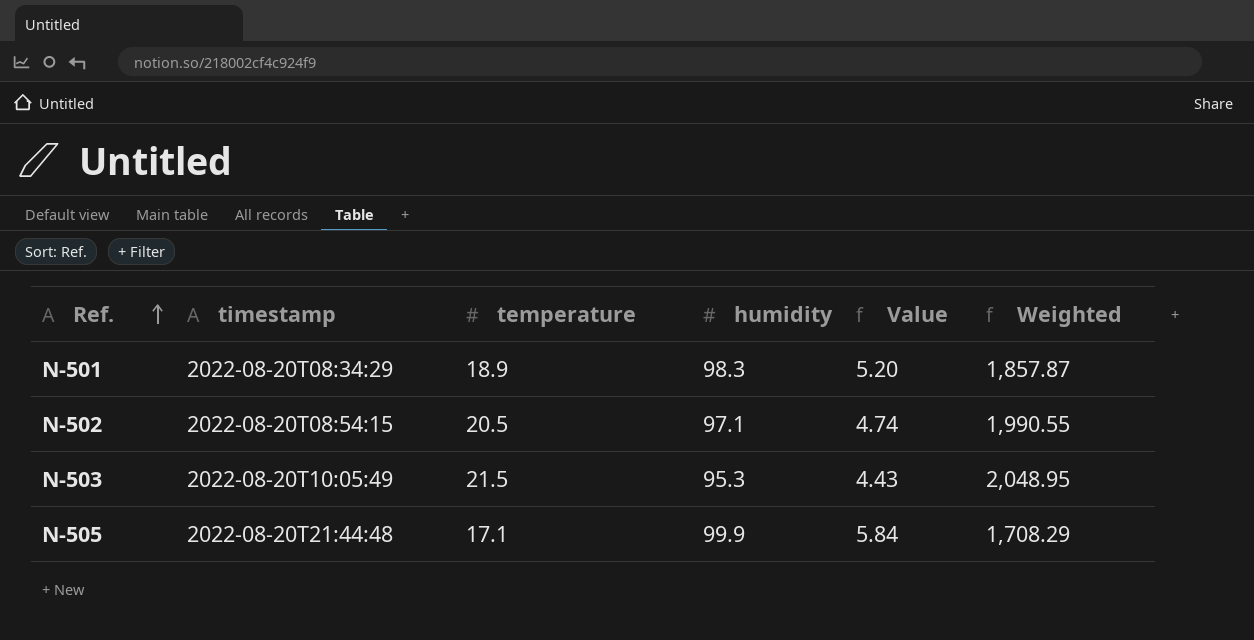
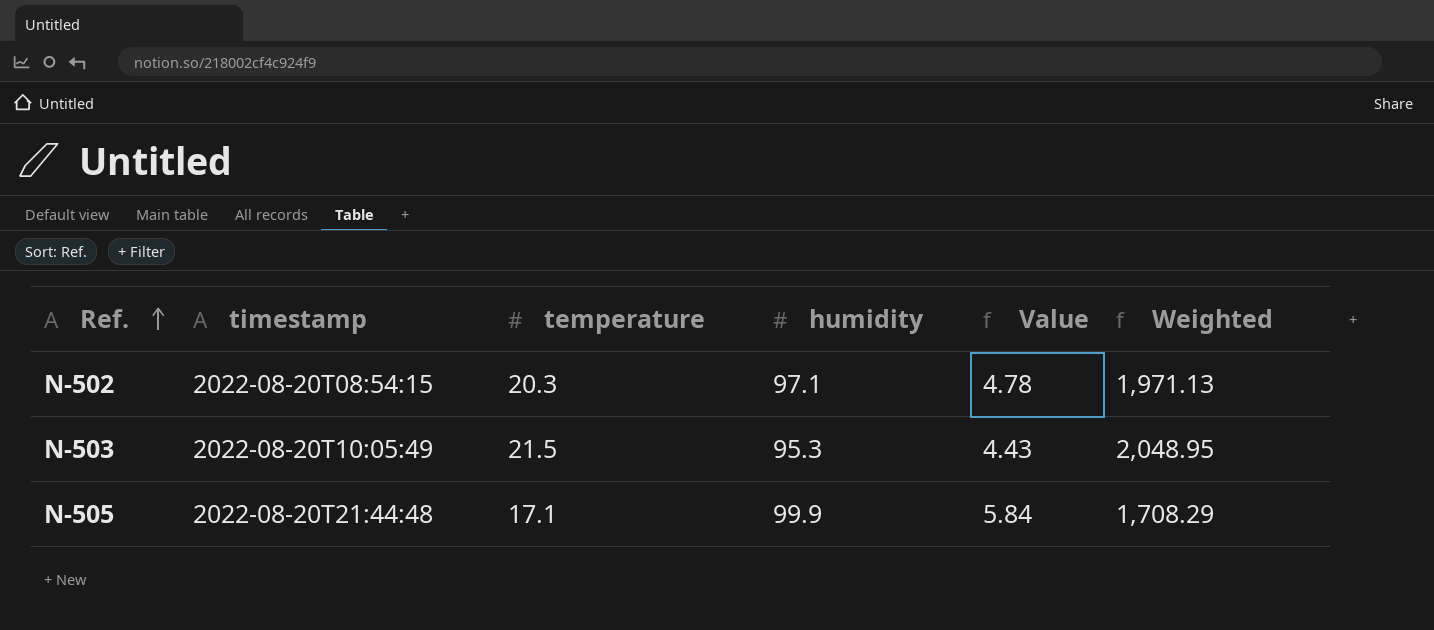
row N-501: 2022-08-20T08:34:29 | 18.9 | 98.3 | 5.20 | 1,857.87 -> none
N-502 | temperature: 20.5 -> 20.3
N-502 | Value: 4.74 -> 4.78
N-502 | Weighted: 1,990.55 -> 1,971.13

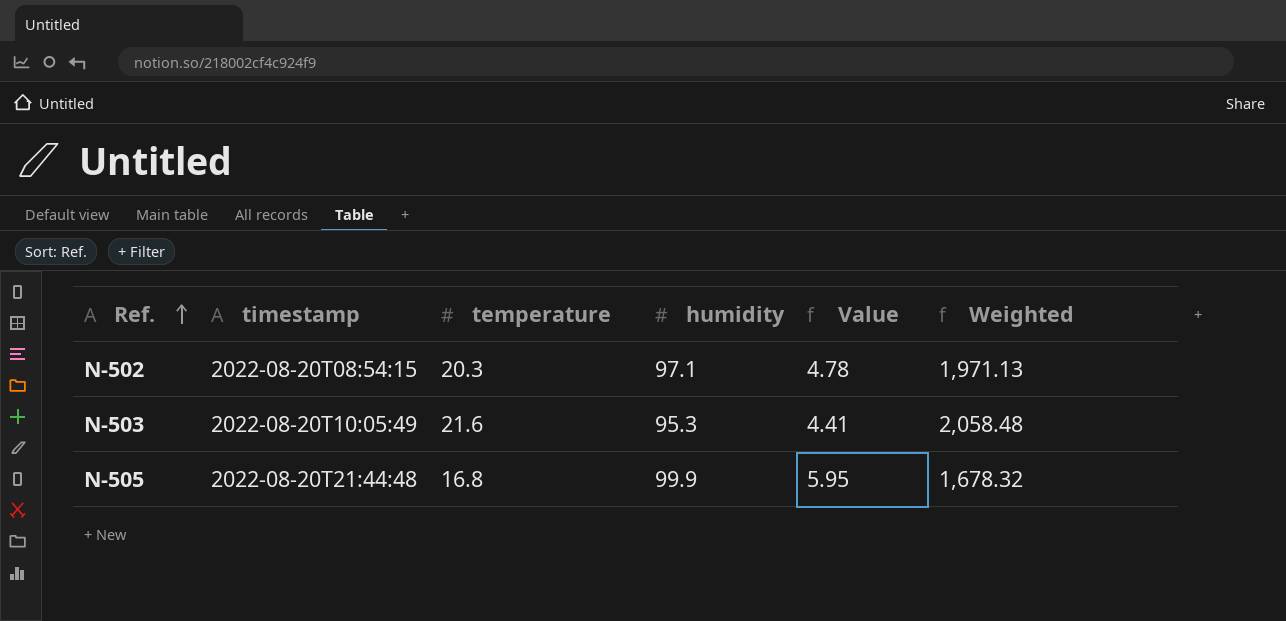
N-503 | temperature: 21.5 -> 21.6
N-503 | Value: 4.43 -> 4.41
N-503 | Weighted: 2,048.95 -> 2,058.48
N-505 | temperature: 17.1 -> 16.8
N-505 | Value: 5.84 -> 5.95
N-505 | Weighted: 1,708.29 -> 1,678.32

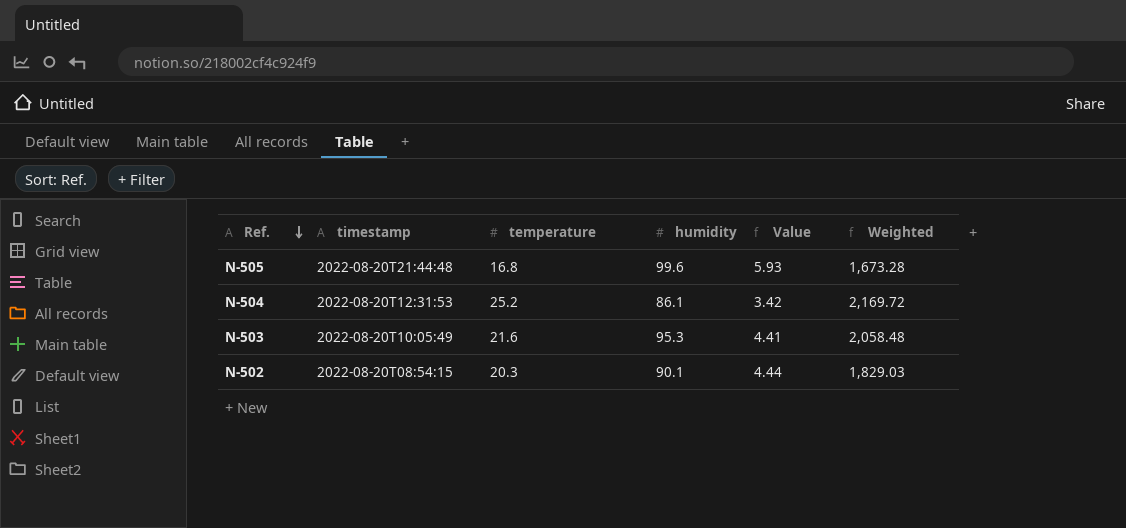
row order: Ref. ascending -> Ref. descending
N-505 | humidity: 99.9 -> 99.6
N-505 | Value: 5.95 -> 5.93
N-505 | Weighted: 1,678.32 -> 1,673.28
row N-504: none -> 2022-08-20T12:31:53 | 25.2 | 86.1 | 3.42 | 2,169.72
N-502 | humidity: 97.1 -> 90.1
N-502 | Value: 4.78 -> 4.44
N-502 | Weighted: 1,971.13 -> 1,829.03

